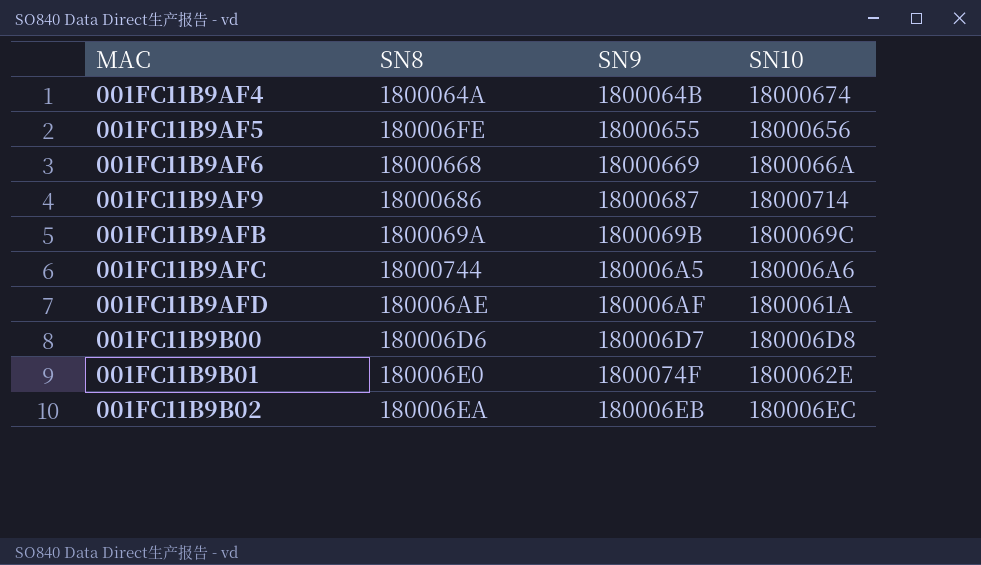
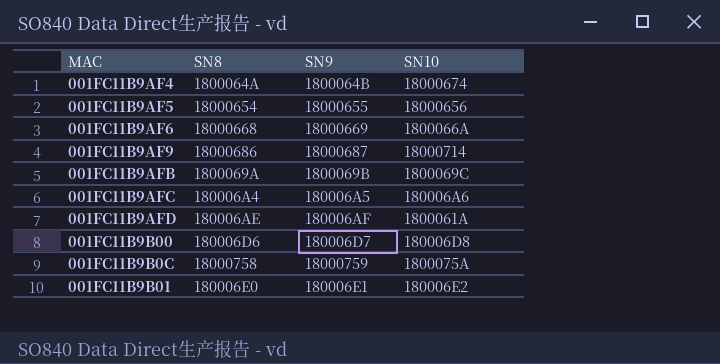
row 001FC11B9B02: 180006EA | 180006EB | 180006EC -> none
001FC11B9AF5 | SN8: 180006FE -> 18000654
001FC11B9AFC | SN8: 18000744 -> 180006A4
row 001FC11B9B0C: none -> 18000758 | 18000759 | 1800075A
001FC11B9B01 | SN9: 1800074F -> 180006E1
001FC11B9B01 | SN10: 1800062E -> 180006E2

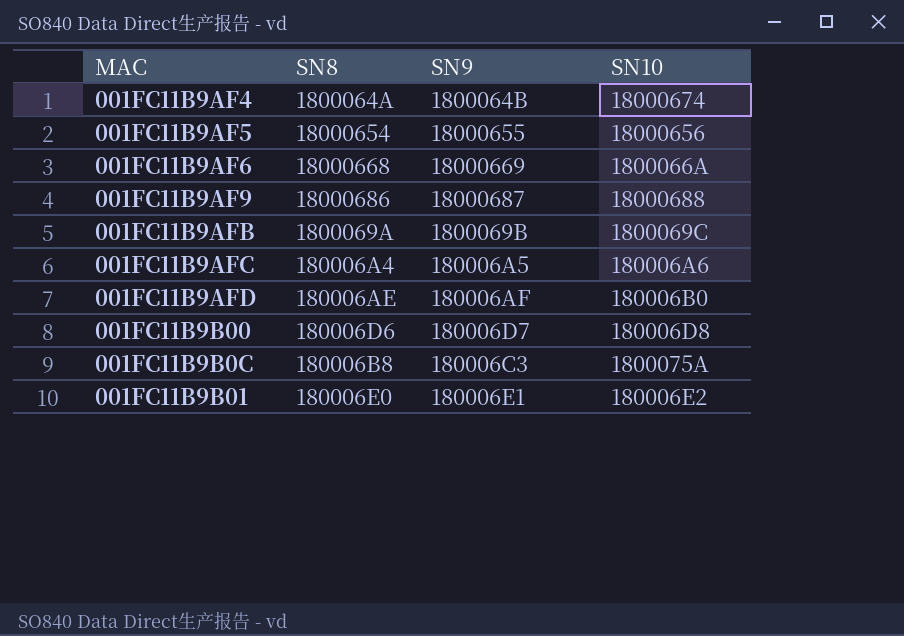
001FC11B9AF9 | SN10: 18000714 -> 18000688
001FC11B9AFD | SN10: 1800061A -> 180006B0
001FC11B9B0C | SN8: 18000758 -> 180006B8
001FC11B9B0C | SN9: 18000759 -> 180006C3

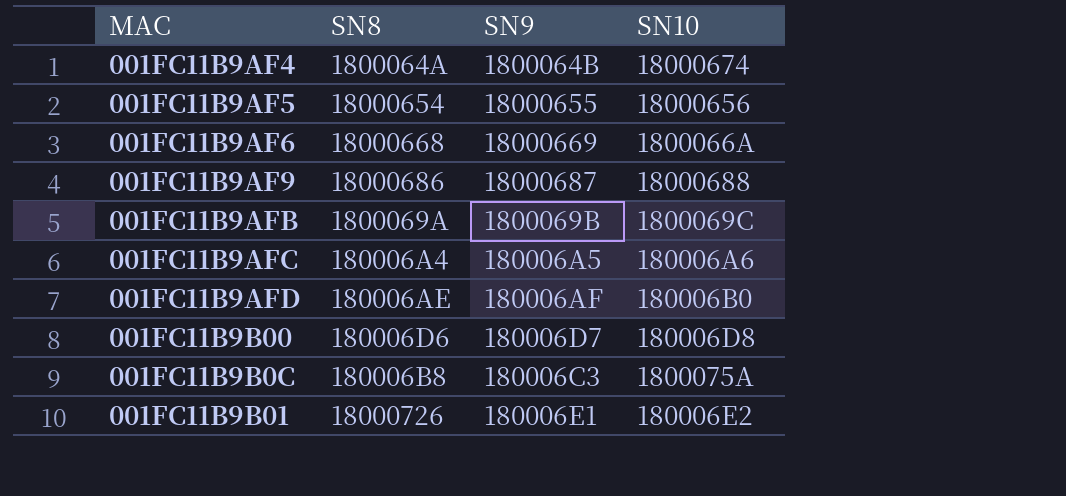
001FC11B9B01 | SN8: 180006E0 -> 18000726

